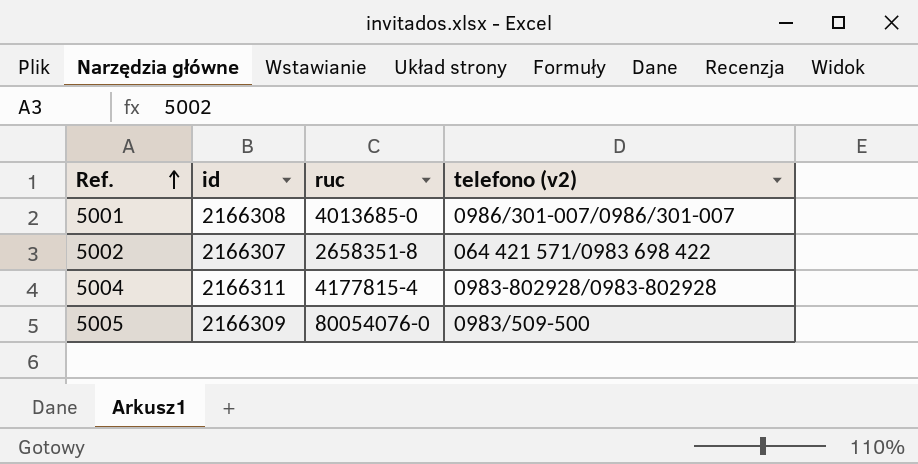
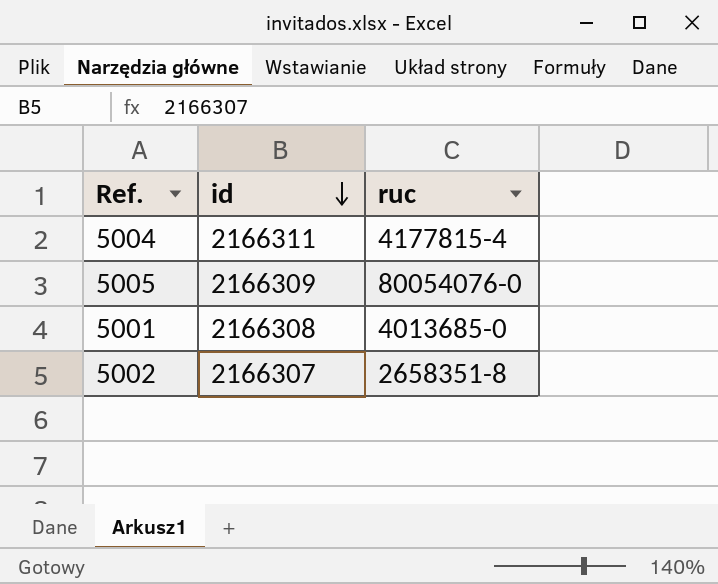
row order: Ref. ascending -> id descending
column telefono (v2) | position: 4 -> none

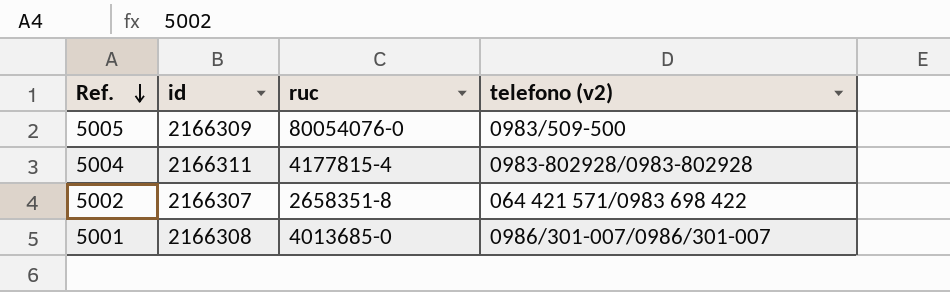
row order: id descending -> Ref. descending
column telefono (v2) | position: none -> 4

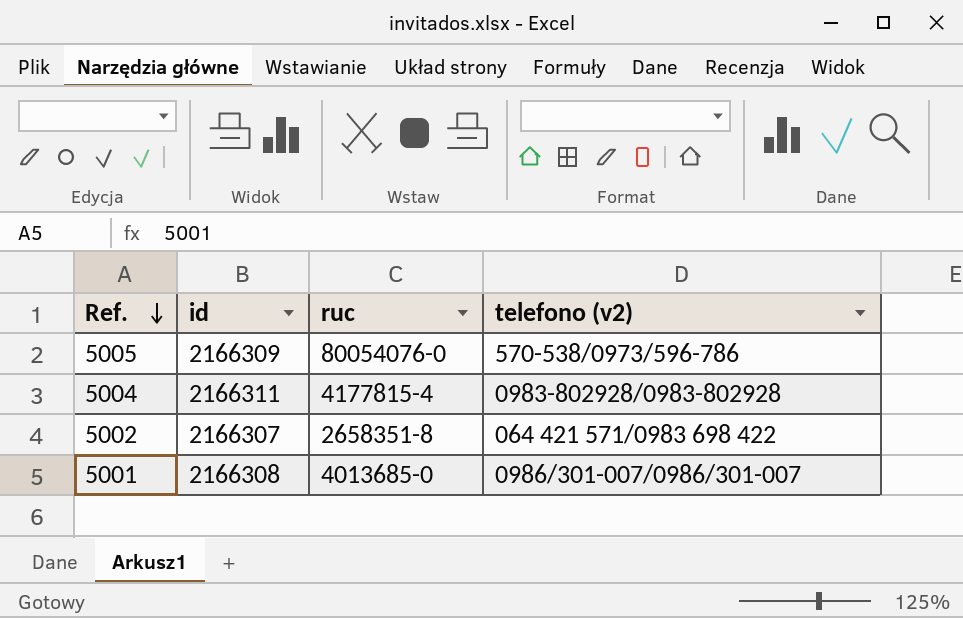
5005 | telefono (v2): 0983/509-500 -> 570-538/0973/596-786

